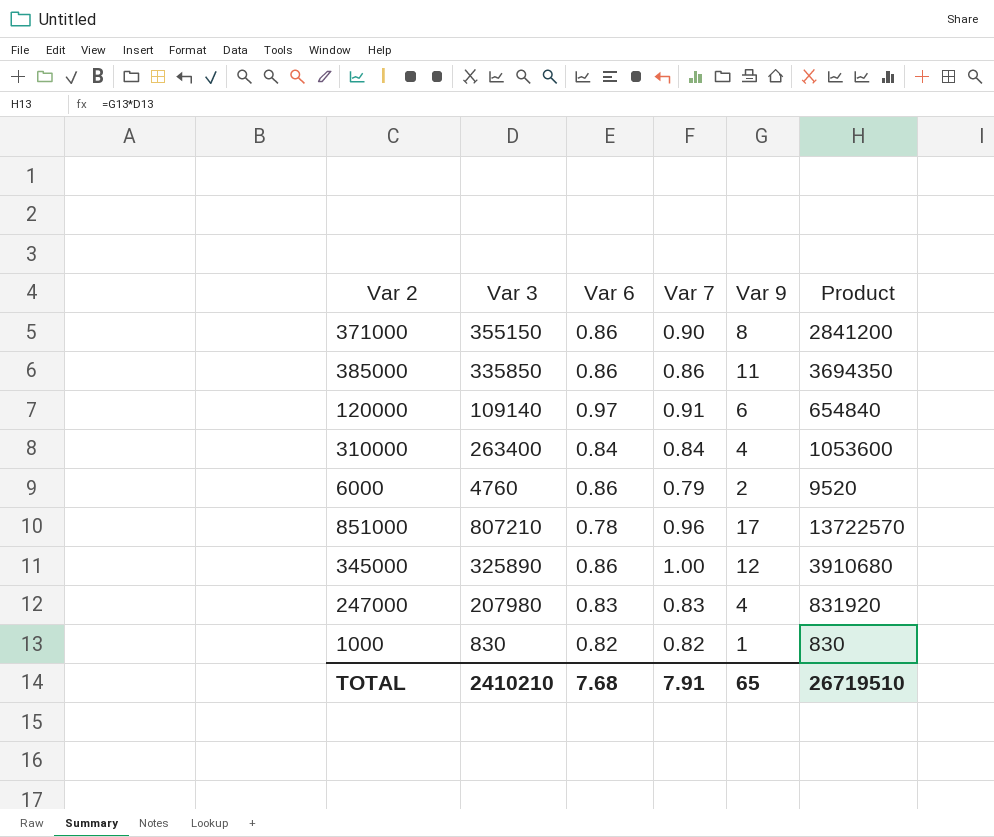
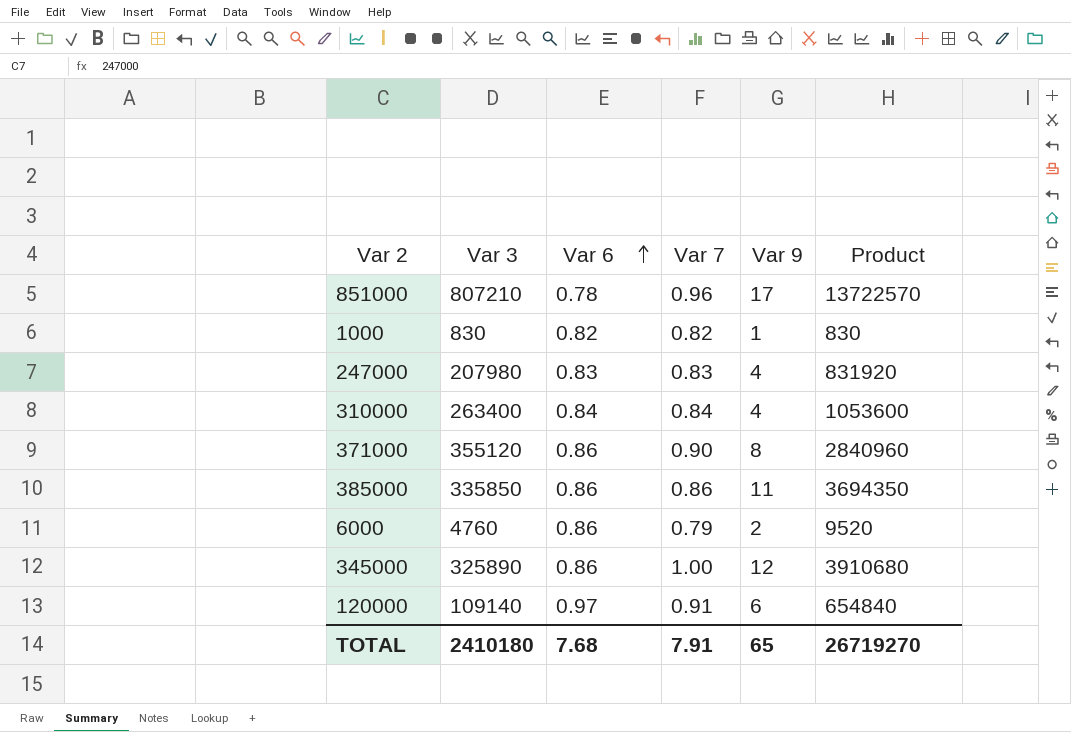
row order: none -> Var 6 ascending
371000 | Var 3: 355150 -> 355120
371000 | Product: 2841200 -> 2840960
TOTAL | Var 3: 2410210 -> 2410180
TOTAL | Product: 26719510 -> 26719270

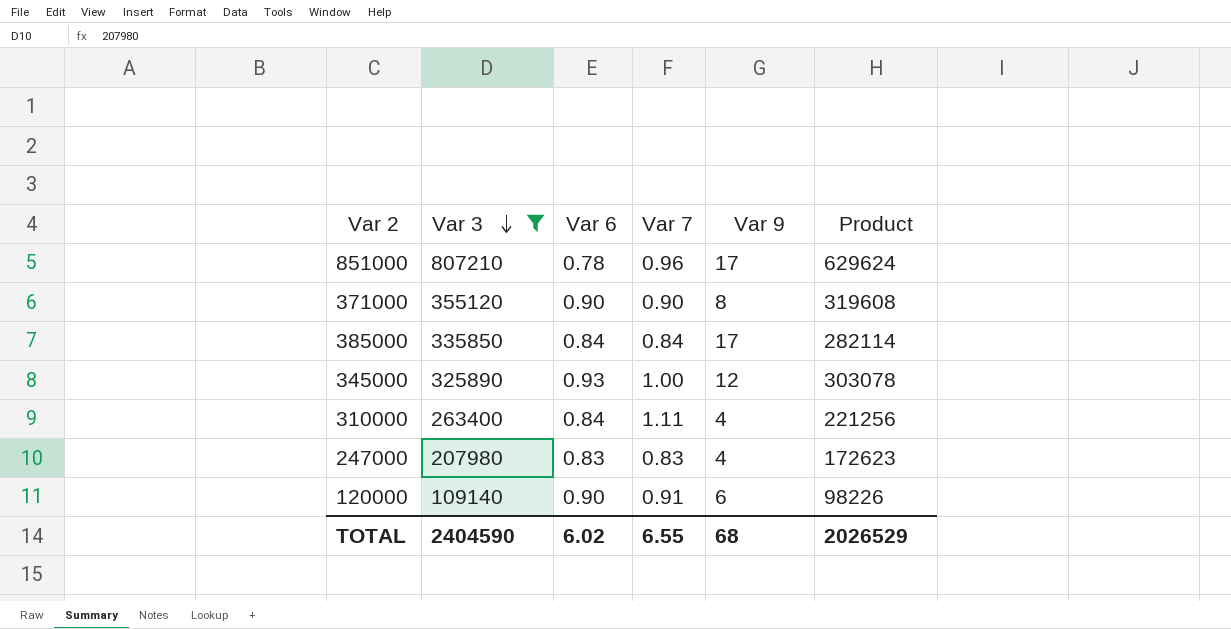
filter: none -> Var 3 >= 109140
row order: Var 6 ascending -> Var 3 descending
column Product | formula: [Var 3] * [Var 9] -> [Var 3] * [Var 6]
371000 | Var 6: 0.86 -> 0.90
385000 | Var 6: 0.86 -> 0.84
385000 | Var 7: 0.86 -> 0.84
385000 | Var 9: 11 -> 17
345000 | Var 6: 0.86 -> 0.93
310000 | Var 7: 0.84 -> 1.11
120000 | Var 6: 0.97 -> 0.90
TOTAL | Var 3: 2410180 -> 2404590
TOTAL | Var 6: 7.68 -> 6.02
TOTAL | Var 7: 7.91 -> 6.55
TOTAL | Var 9: 65 -> 68
TOTAL | Product: 26719270 -> 2026529

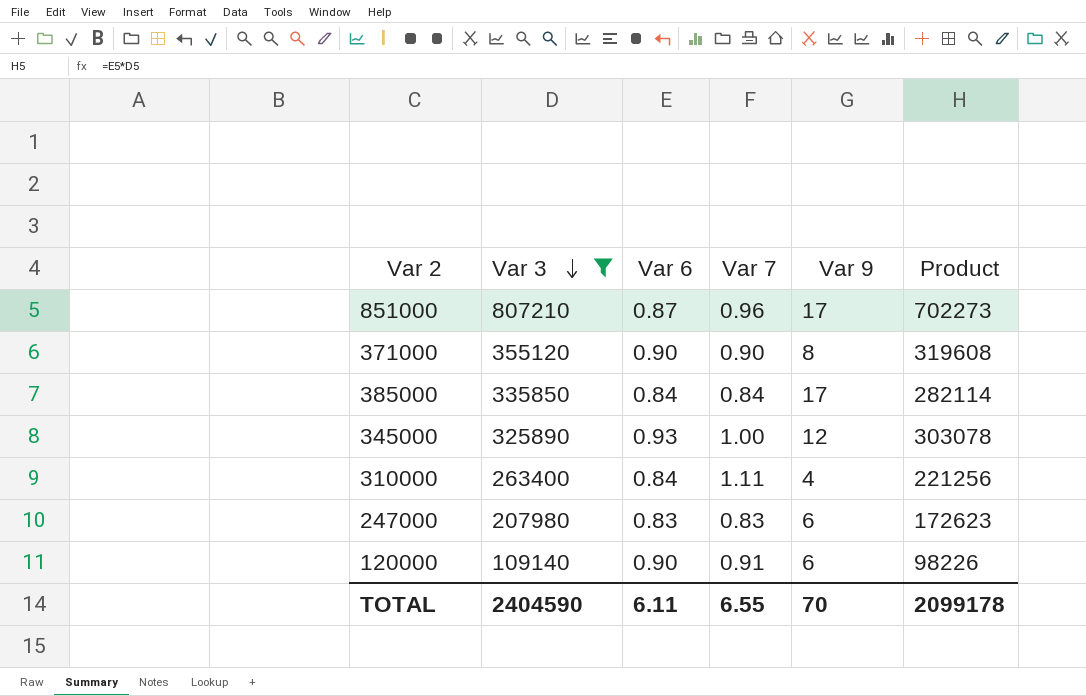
851000 | Var 6: 0.78 -> 0.87
851000 | Product: 629624 -> 702273
247000 | Var 9: 4 -> 6
TOTAL | Var 6: 6.02 -> 6.11
TOTAL | Var 9: 68 -> 70
TOTAL | Product: 2026529 -> 2099178

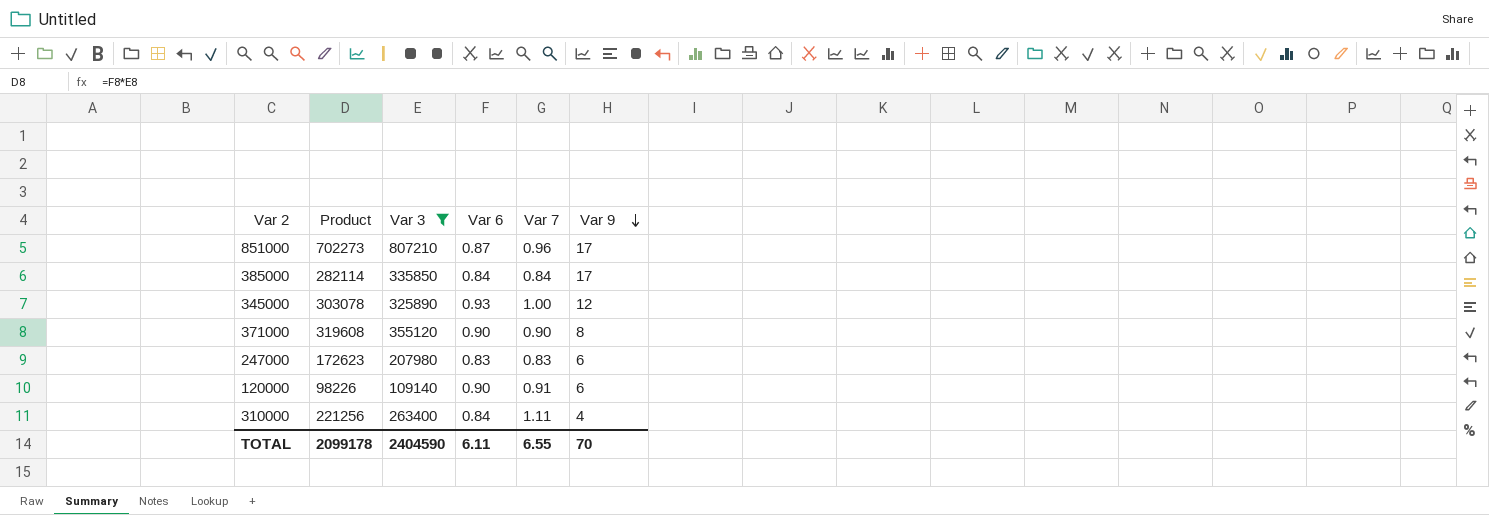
row order: Var 3 descending -> Var 9 descending
column Product | position: 6 -> 2

